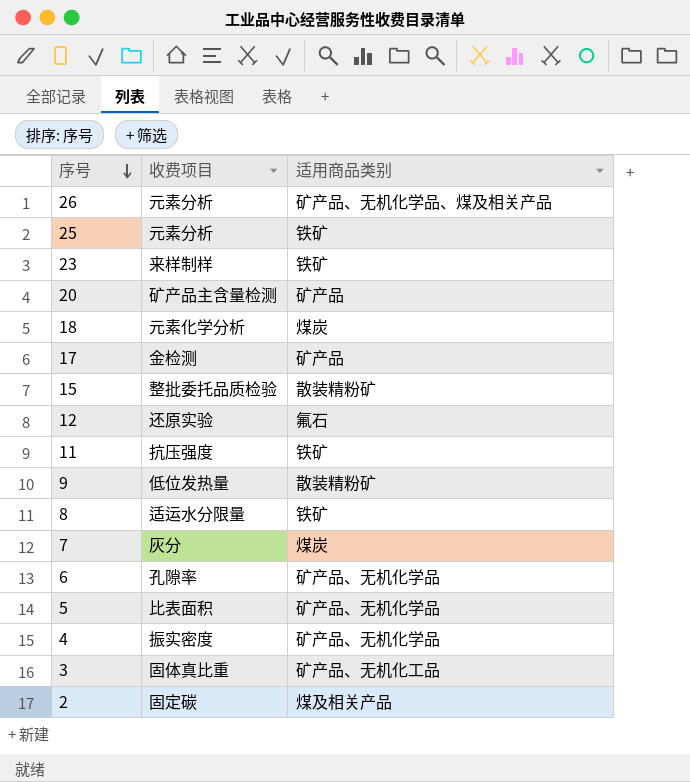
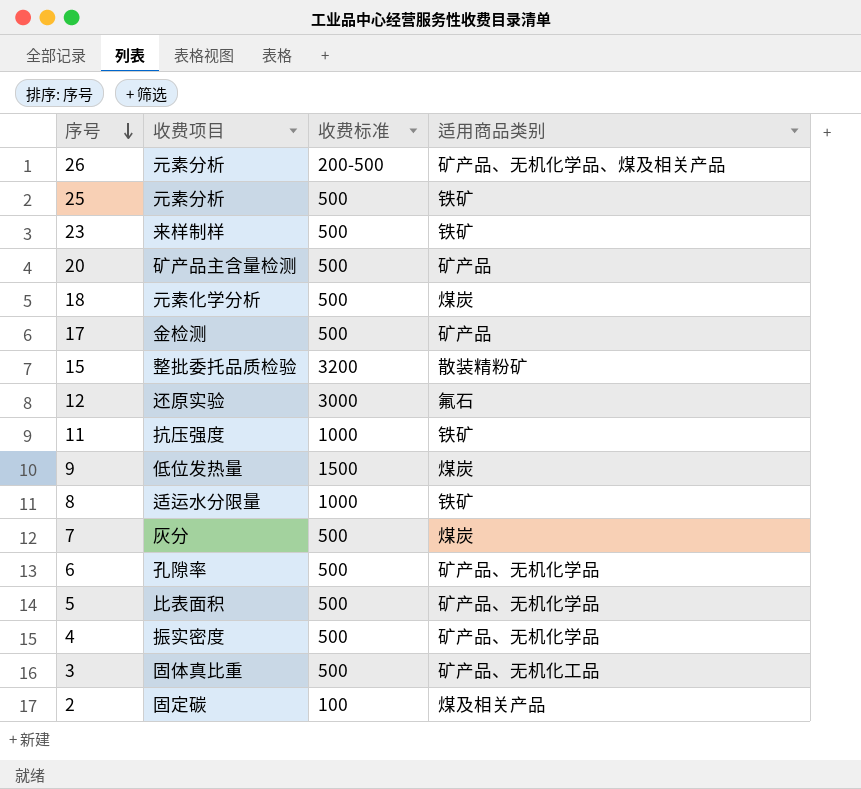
column 收费标准 | position: none -> 3
9 | 适用商品类别: 散装精粉矿 -> 煤炭

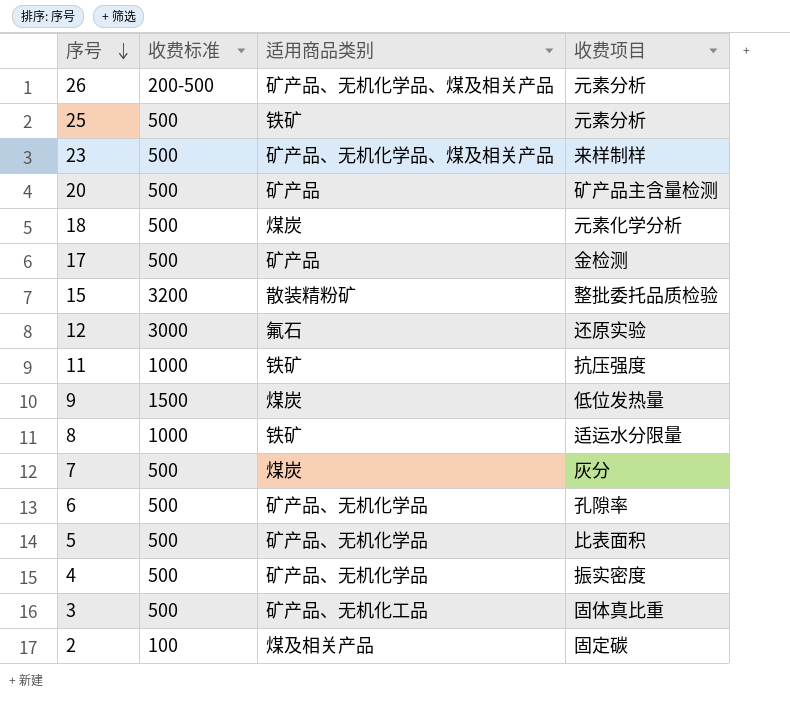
column 收费项目 | position: 2 -> 4
23 | 适用商品类别: 铁矿 -> 矿产品、无机化学品、煤及相关产品

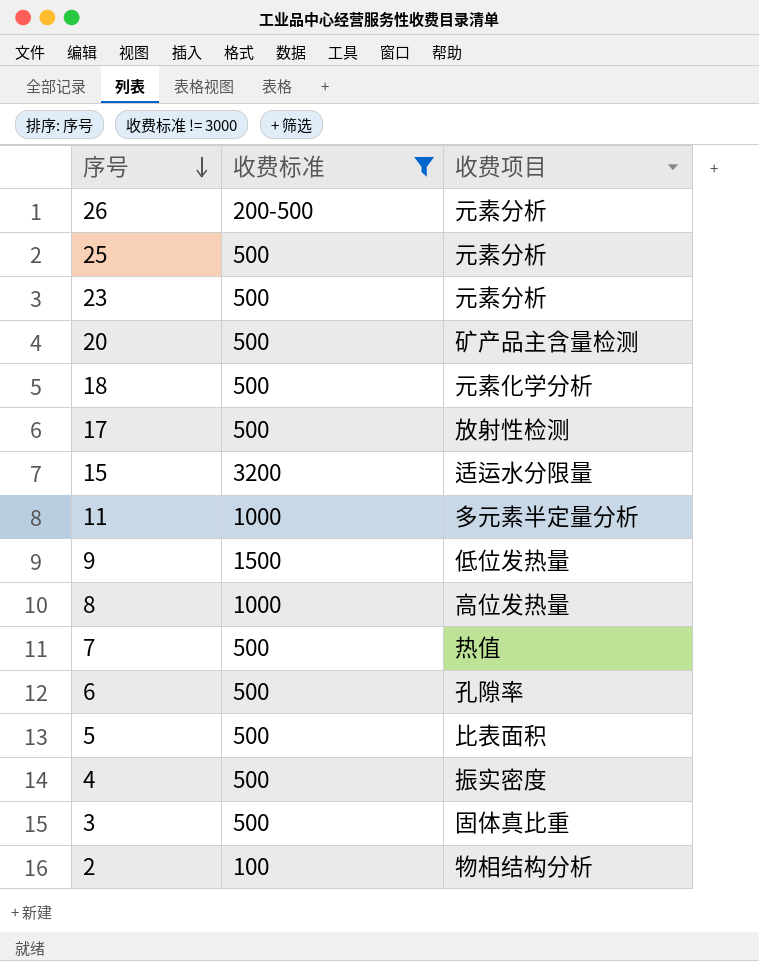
filter: none -> 收费标准 != 3000
column 适用商品类别 | position: 3 -> none
23 | 收费项目: 来样制样 -> 元素分析
17 | 收费项目: 金检测 -> 放射性检测
15 | 收费项目: 整批委托品质检验 -> 适运水分限量
11 | 收费项目: 抗压强度 -> 多元素半定量分析
8 | 收费项目: 适运水分限量 -> 高位发热量
7 | 收费项目: 灰分 -> 热值
2 | 收费项目: 固定碳 -> 物相结构分析

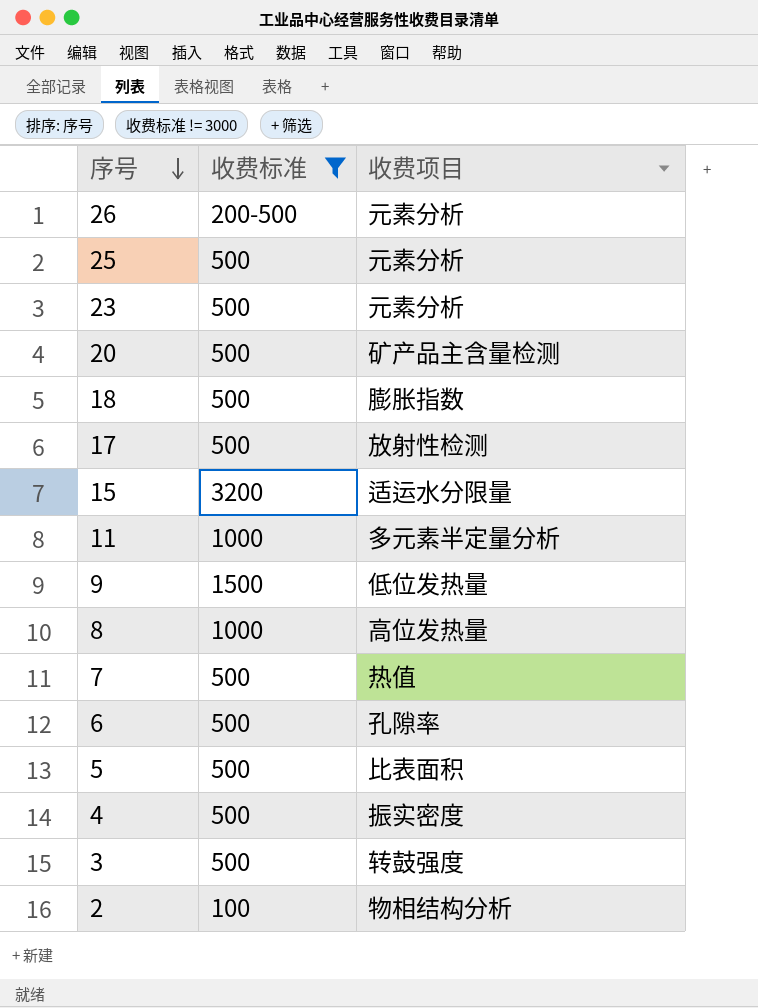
18 | 收费项目: 元素化学分析 -> 膨胀指数
3 | 收费项目: 固体真比重 -> 转鼓强度

